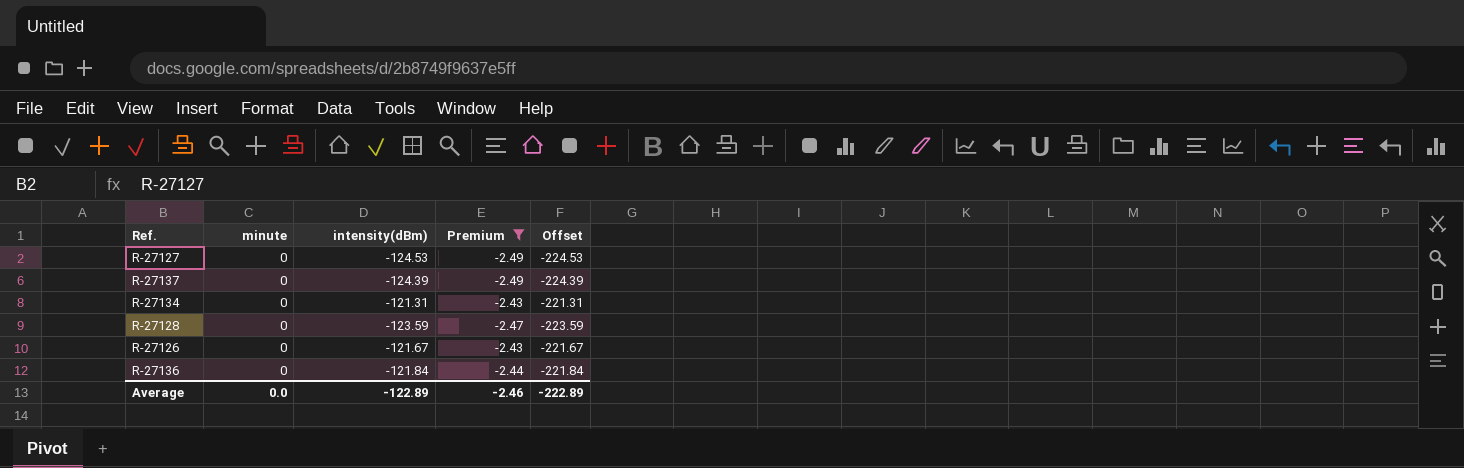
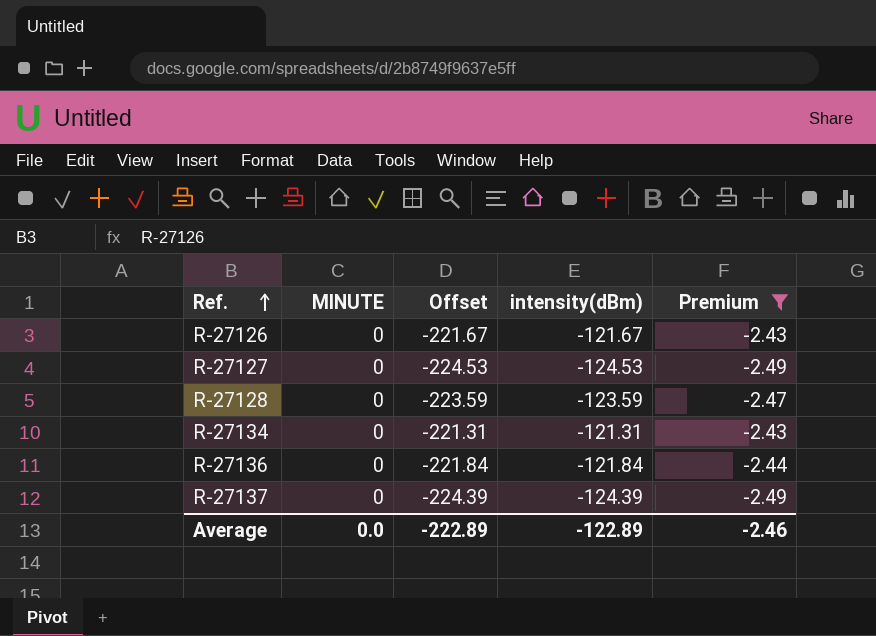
row order: none -> Ref. ascending
column name: minute -> MINUTE
column Offset | position: 5 -> 3

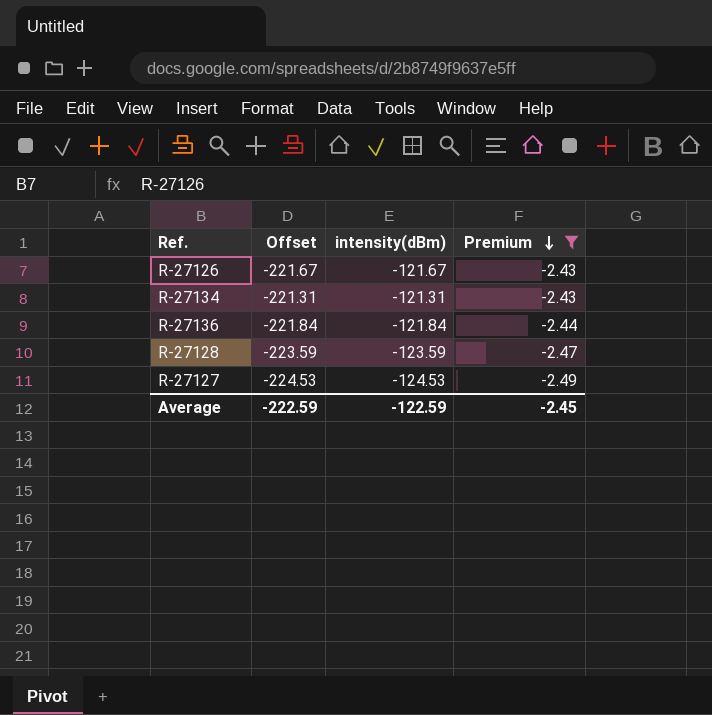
row order: Ref. ascending -> Premium descending
column MINUTE | position: 2 -> none
row R-27137: 0 | -224.39 | -124.39 | -2.49 -> none
Average | Offset: -222.89 -> -222.59
Average | intensity(dBm): -122.89 -> -122.59
Average | Premium: -2.46 -> -2.45

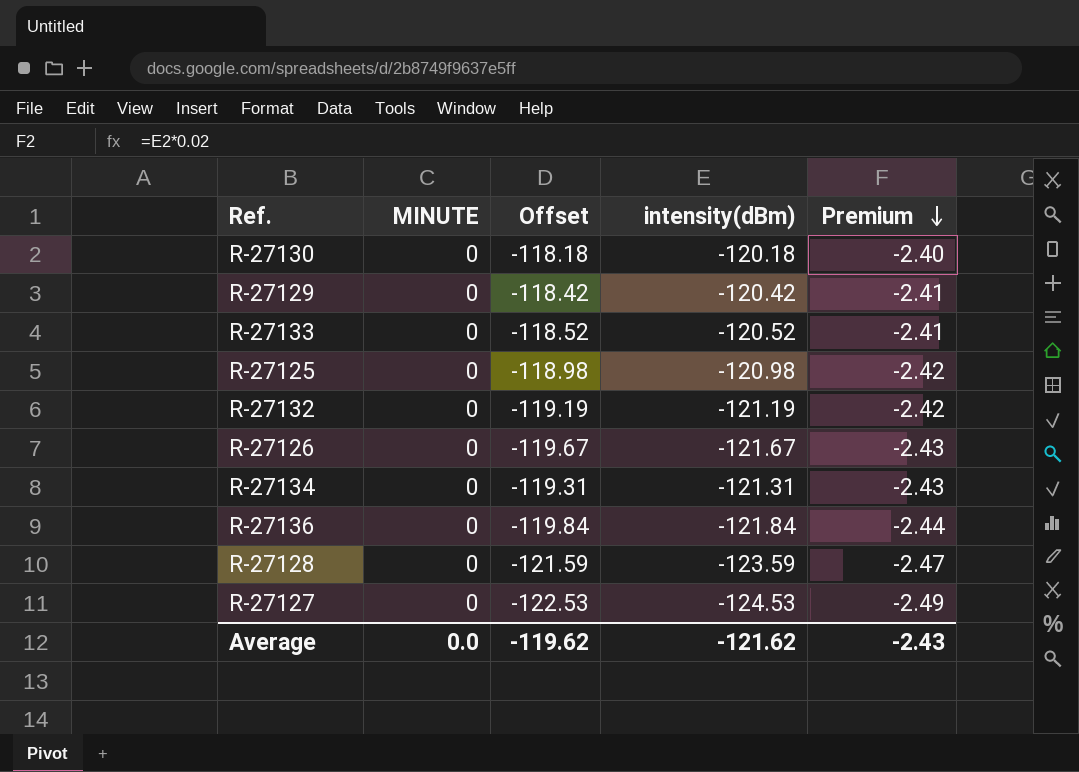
filter: Premium <= -2.43 -> none
column MINUTE | position: none -> 2
column Offset | formula: [intensity(dBm)] - 100 -> [intensity(dBm)] + 2
Average | Offset: -222.59 -> -119.62
Average | intensity(dBm): -122.59 -> -121.62
Average | Premium: -2.45 -> -2.43

